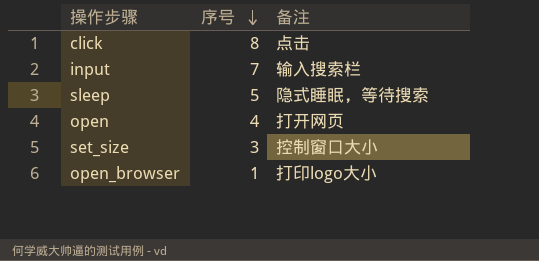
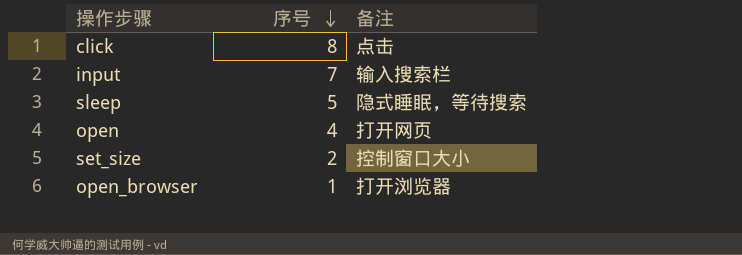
set_size | 序号: 3 -> 2
open_browser | 备注: 打印logo大小 -> 打开浏览器

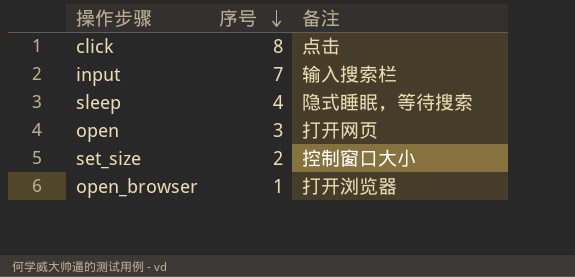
sleep | 序号: 5 -> 4
open | 序号: 4 -> 3

